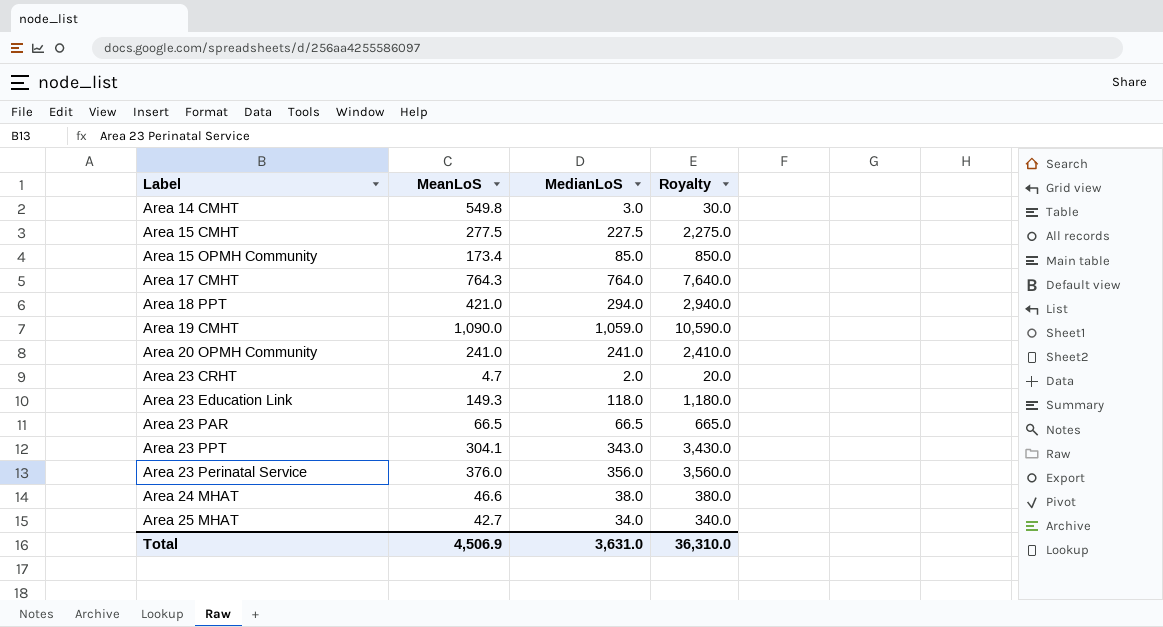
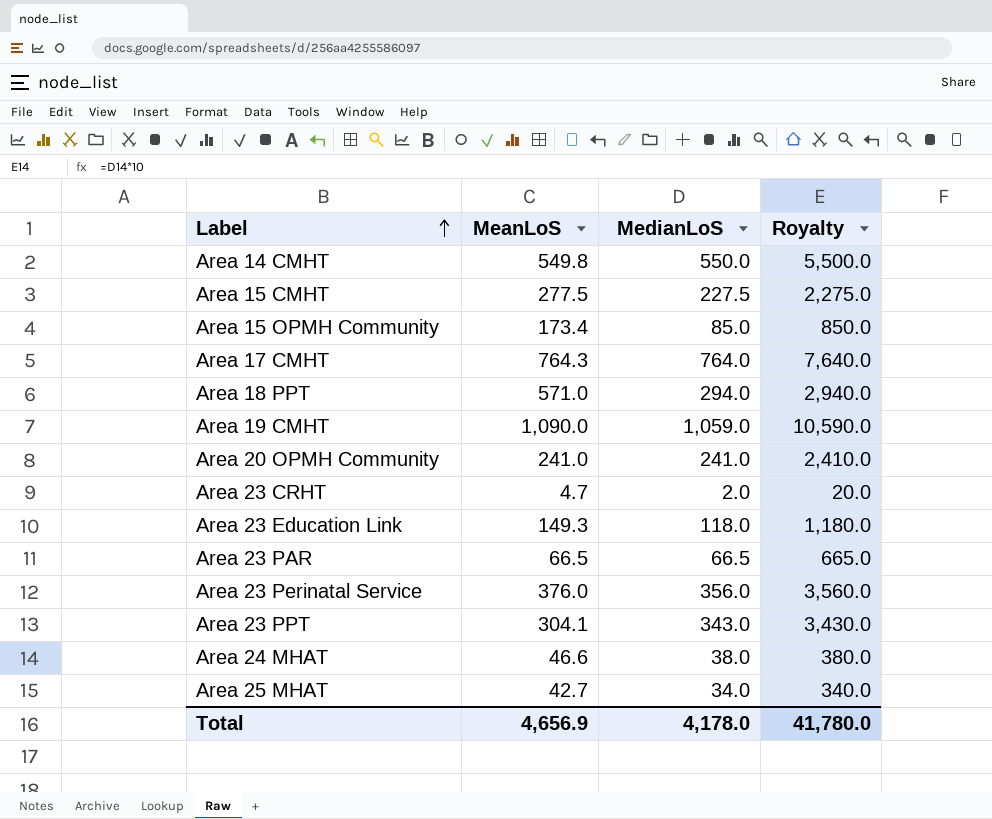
row order: none -> Label ascending
Area 14 CMHT | MedianLoS: 3.0 -> 550.0
Area 14 CMHT | Royalty: 30.0 -> 5,500.0
Area 18 PPT | MeanLoS: 421.0 -> 571.0
Total | MeanLoS: 4,506.9 -> 4,656.9
Total | MedianLoS: 3,631.0 -> 4,178.0
Total | Royalty: 36,310.0 -> 41,780.0

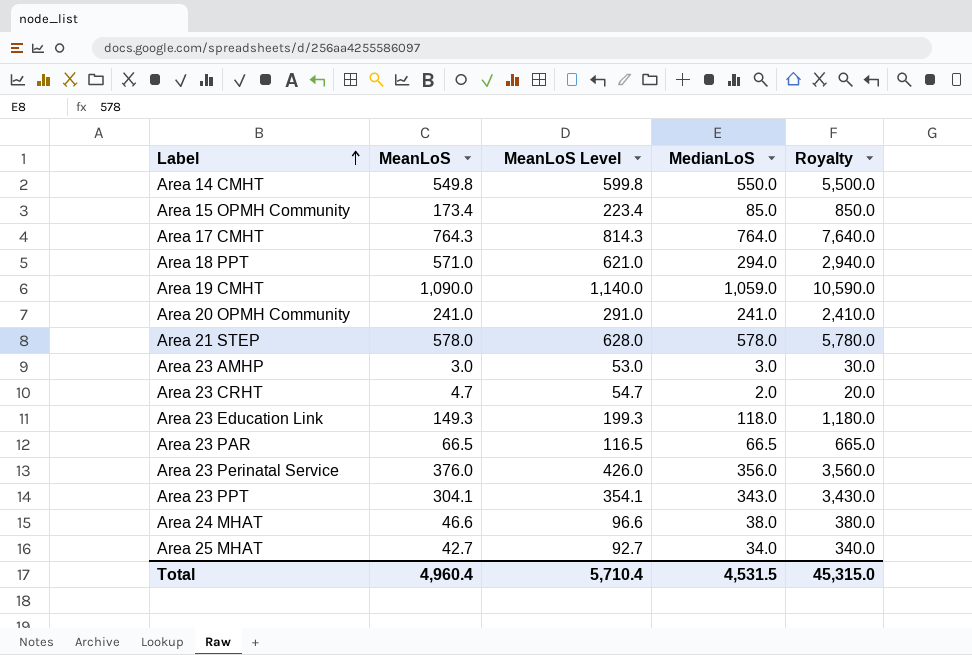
column MeanLoS Level | formula: none -> [MeanLoS] + 50
row Area 15 CMHT: 277.5 | 227.5 | 2,275.0 -> none
row Area 21 STEP: none -> 578.0 | 628.0 | 578.0 | 5,780.0
row Area 23 AMHP: none -> 3.0 | 53.0 | 3.0 | 30.0
Total | MeanLoS: 4,656.9 -> 4,960.4
Total | MedianLoS: 4,178.0 -> 4,531.5
Total | Royalty: 41,780.0 -> 45,315.0

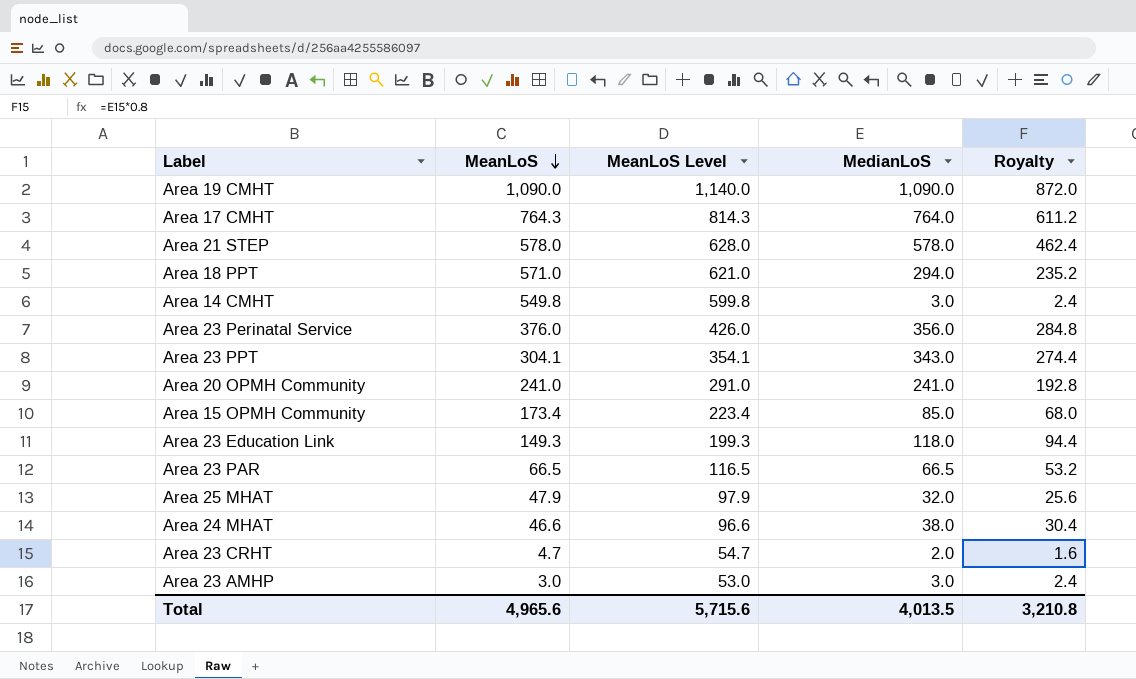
row order: Label ascending -> MeanLoS descending
column Royalty | formula: [MedianLoS] * 10 -> [MedianLoS] * 0.8
Area 19 CMHT | MedianLoS: 1,059.0 -> 1,090.0
Area 14 CMHT | MedianLoS: 550.0 -> 3.0
Area 25 MHAT | MeanLoS: 42.7 -> 47.9
Area 25 MHAT | MeanLoS Level: 92.7 -> 97.9
Area 25 MHAT | MedianLoS: 34.0 -> 32.0
Total | MeanLoS: 4,960.4 -> 4,965.6
Total | MeanLoS Level: 5,710.4 -> 5,715.6
Total | MedianLoS: 4,531.5 -> 4,013.5
Total | Royalty: 45,315.0 -> 3,210.8

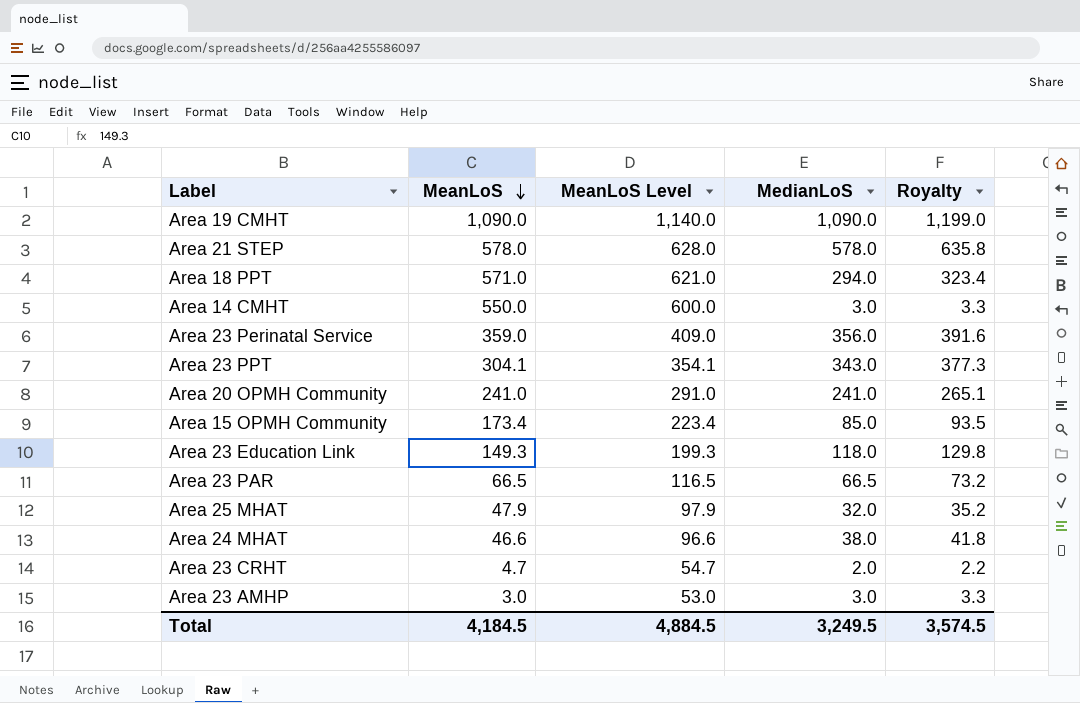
column Royalty | formula: [MedianLoS] * 0.8 -> [MedianLoS] * 1.1
row Area 17 CMHT: 764.3 | 814.3 | 764.0 | 611.2 -> none
Area 14 CMHT | MeanLoS: 549.8 -> 550.0
Area 14 CMHT | MeanLoS Level: 599.8 -> 600.0
Area 23 Perinatal Service | MeanLoS: 376.0 -> 359.0
Area 23 Perinatal Service | MeanLoS Level: 426.0 -> 409.0
Total | MeanLoS: 4,965.6 -> 4,184.5
Total | MeanLoS Level: 5,715.6 -> 4,884.5
Total | MedianLoS: 4,013.5 -> 3,249.5
Total | Royalty: 3,210.8 -> 3,574.5

